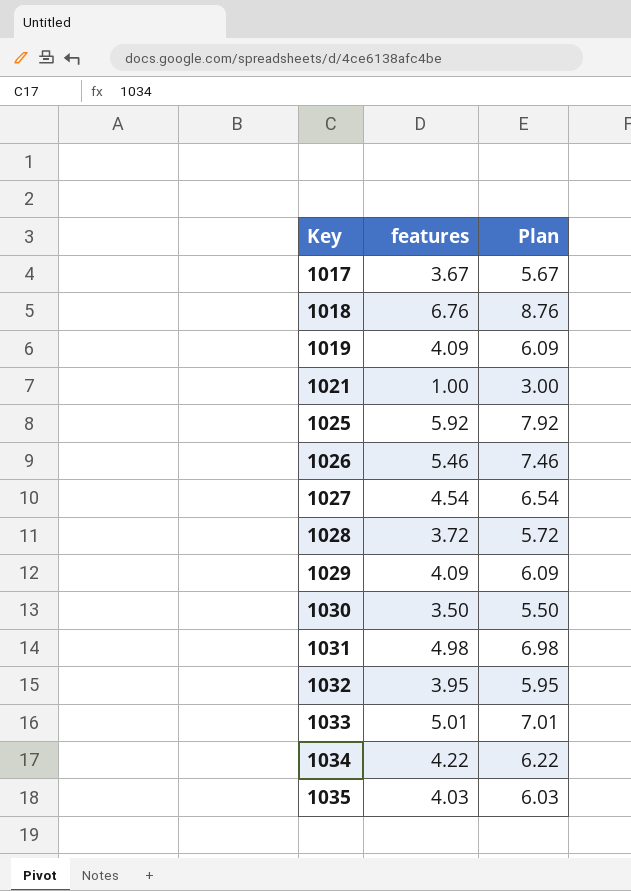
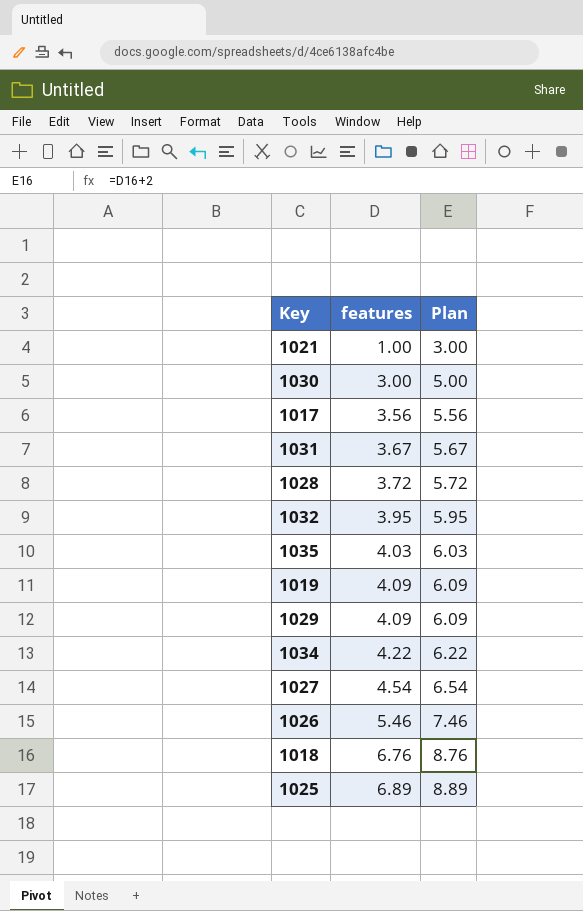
row order: Key ascending -> features ascending
row 1033: 5.01 | 7.01 -> none
1030 | features: 3.50 -> 3.00
1030 | Plan: 5.50 -> 5.00
1017 | features: 3.67 -> 3.56
1017 | Plan: 5.67 -> 5.56
1031 | features: 4.98 -> 3.67
1031 | Plan: 6.98 -> 5.67
1025 | features: 5.92 -> 6.89
1025 | Plan: 7.92 -> 8.89

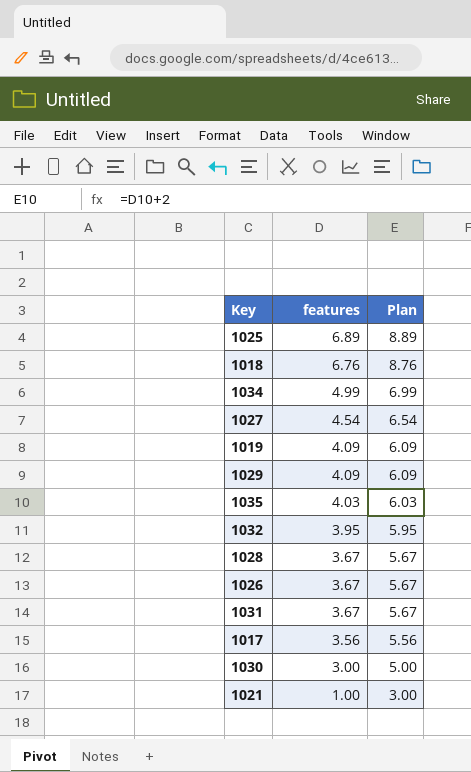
row order: features ascending -> features descending
1034 | features: 4.22 -> 4.99
1034 | Plan: 6.22 -> 6.99
1028 | features: 3.72 -> 3.67
1028 | Plan: 5.72 -> 5.67
1026 | features: 5.46 -> 3.67
1026 | Plan: 7.46 -> 5.67

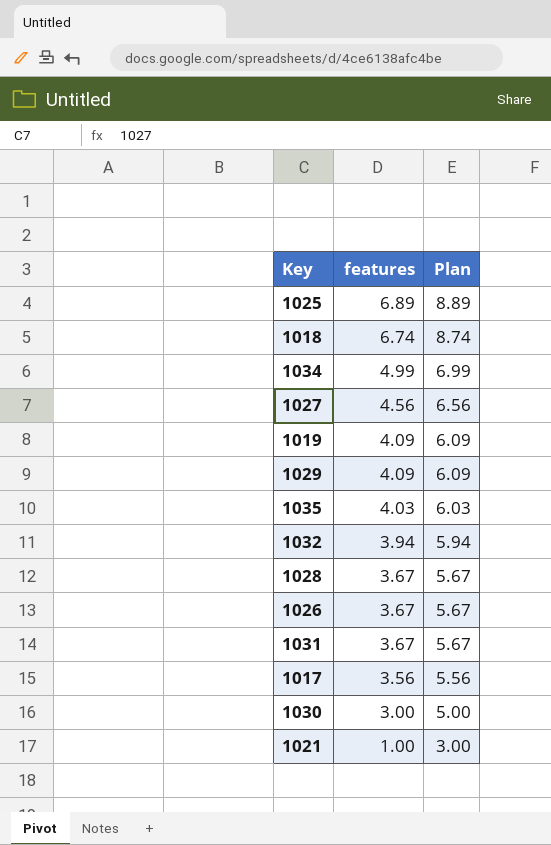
1018 | features: 6.76 -> 6.74
1018 | Plan: 8.76 -> 8.74
1027 | features: 4.54 -> 4.56
1027 | Plan: 6.54 -> 6.56
1032 | features: 3.95 -> 3.94
1032 | Plan: 5.95 -> 5.94

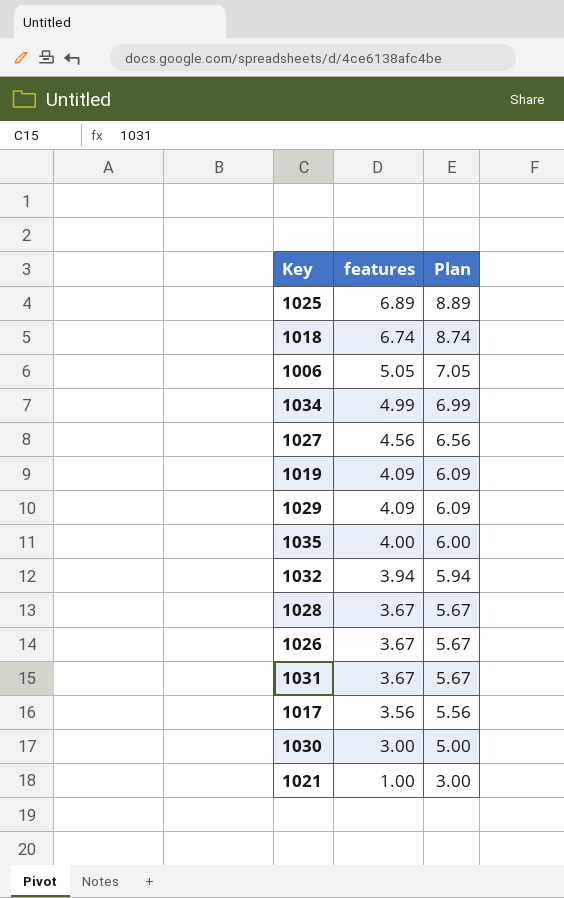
row 1006: none -> 5.05 | 7.05
1035 | features: 4.03 -> 4.00
1035 | Plan: 6.03 -> 6.00

